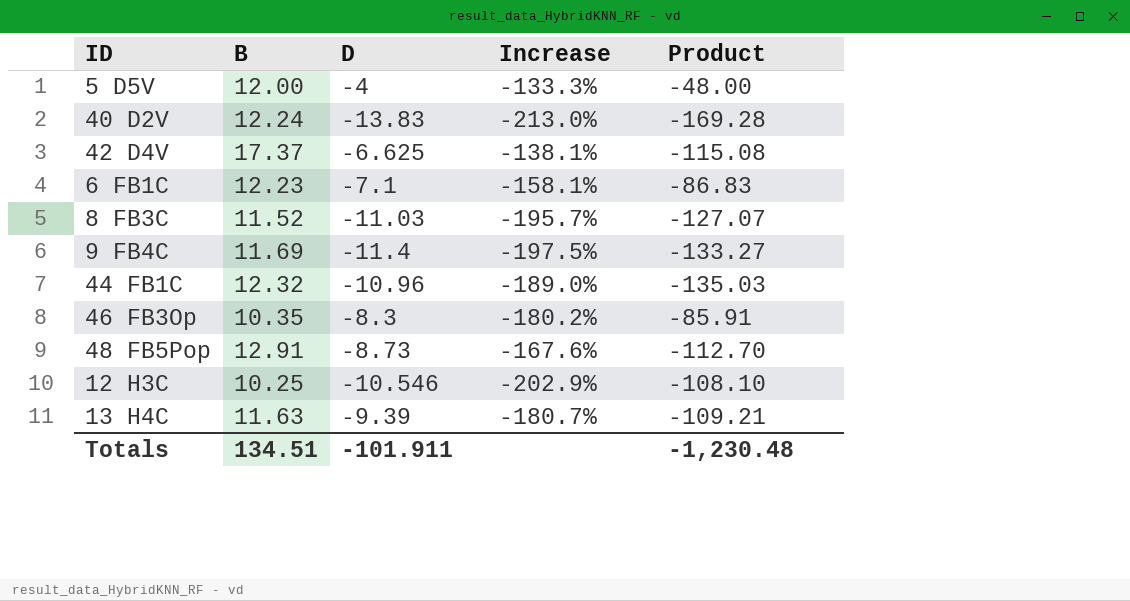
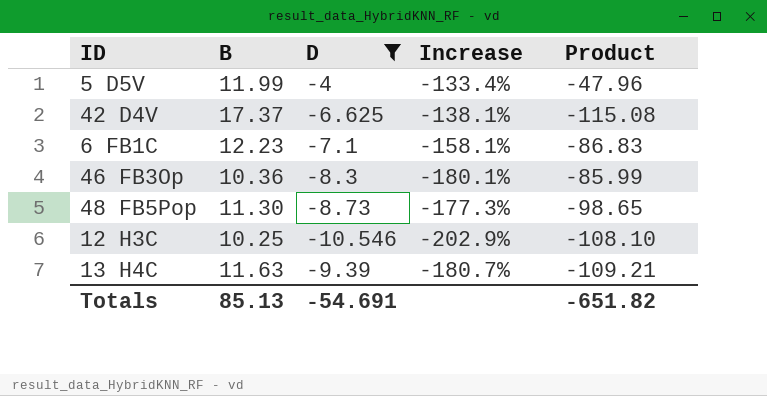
filter: none -> D >= -10.546
5 D5V | B: 12.00 -> 11.99
5 D5V | Increase: -133.3% -> -133.4%
5 D5V | Product: -48.00 -> -47.96
46 FB3Op | B: 10.35 -> 10.36
46 FB3Op | Increase: -180.2% -> -180.1%
46 FB3Op | Product: -85.91 -> -85.99
48 FB5Pop | B: 12.91 -> 11.30
48 FB5Pop | Increase: -167.6% -> -177.3%
48 FB5Pop | Product: -112.70 -> -98.65
Totals | B: 134.51 -> 85.13
Totals | D: -101.911 -> -54.691
Totals | Product: -1,230.48 -> -651.82

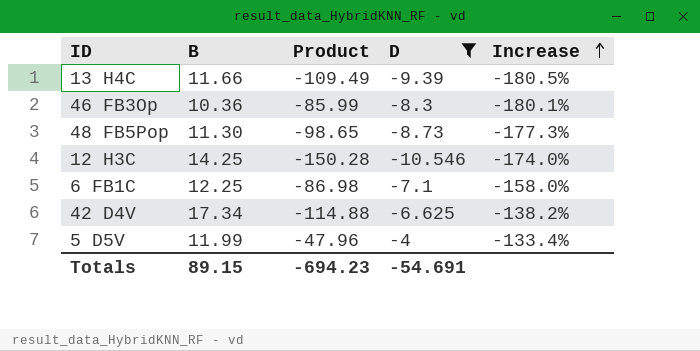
row order: none -> Increase ascending
column Product | position: 5 -> 3
13 H4C | B: 11.63 -> 11.66
13 H4C | Product: -109.21 -> -109.49
13 H4C | Increase: -180.7% -> -180.5%
12 H3C | B: 10.25 -> 14.25
12 H3C | Product: -108.10 -> -150.28
12 H3C | Increase: -202.9% -> -174.0%
6 FB1C | B: 12.23 -> 12.25
6 FB1C | Product: -86.83 -> -86.98
6 FB1C | Increase: -158.1% -> -158.0%
42 D4V | B: 17.37 -> 17.34
42 D4V | Product: -115.08 -> -114.88
42 D4V | Increase: -138.1% -> -138.2%
Totals | B: 85.13 -> 89.15
Totals | Product: -651.82 -> -694.23

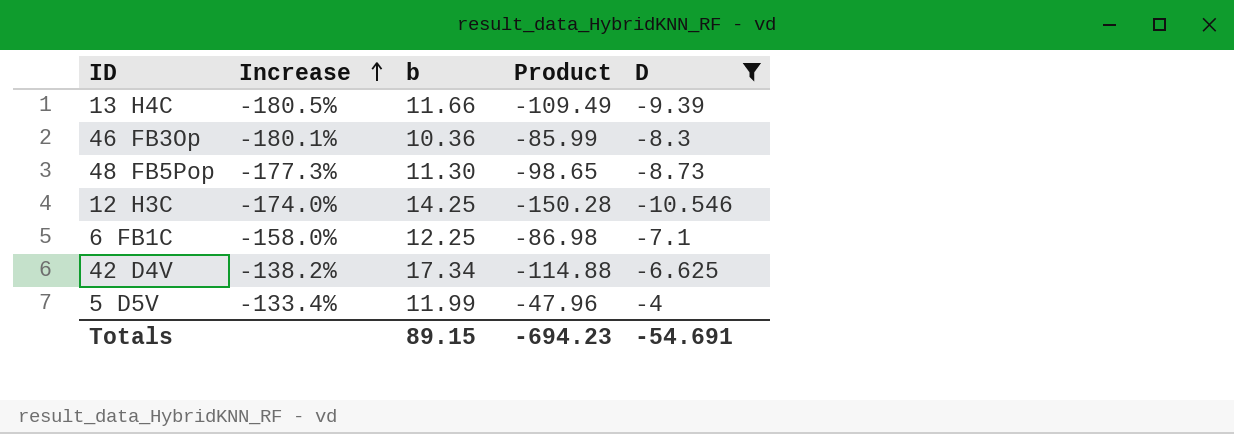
column Increase | position: 5 -> 2
column name: B -> b

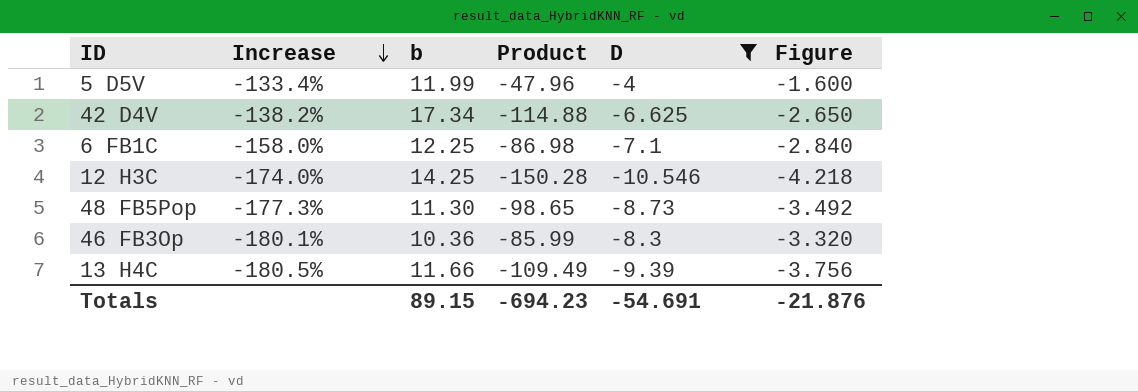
row order: Increase ascending -> Increase descending
column Figure | formula: none -> [D] * 0.4

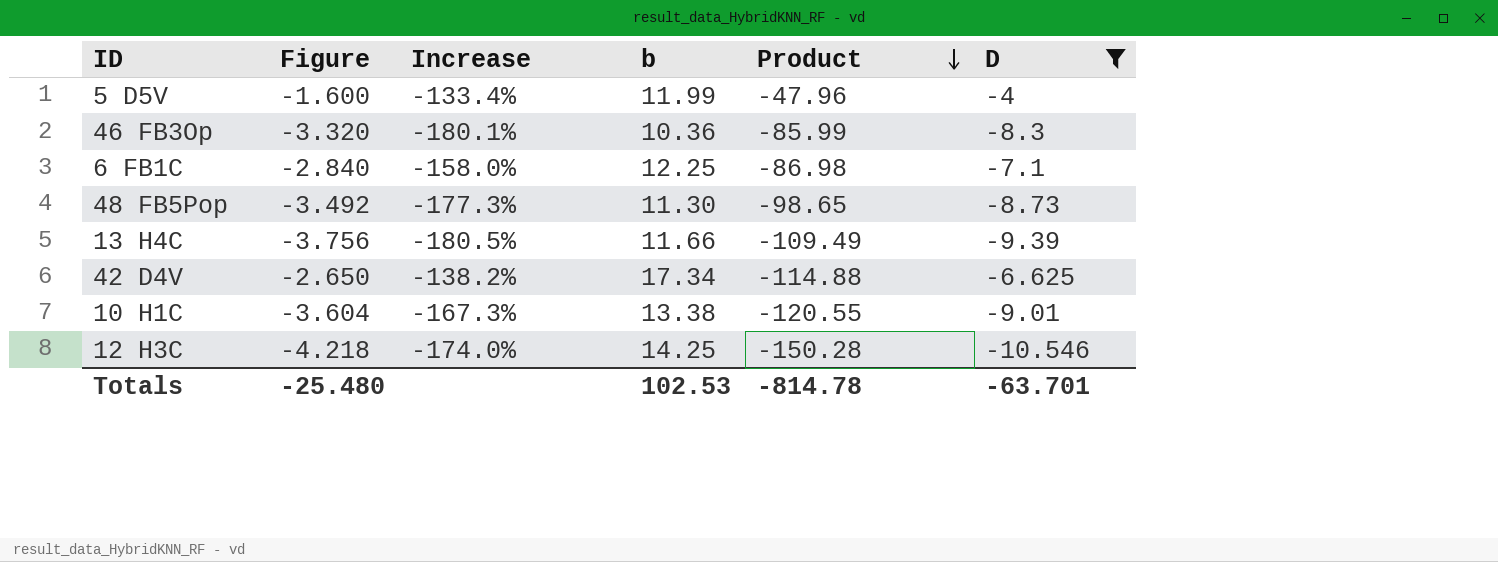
row order: Increase descending -> Product descending
column Figure | position: 6 -> 2
row 10 H1C: none -> -3.604 | -167.3% | 13.38 | -120.55 | -9.01
Totals | Figure: -21.876 -> -25.480
Totals | b: 89.15 -> 102.53
Totals | Product: -694.23 -> -814.78
Totals | D: -54.691 -> -63.701

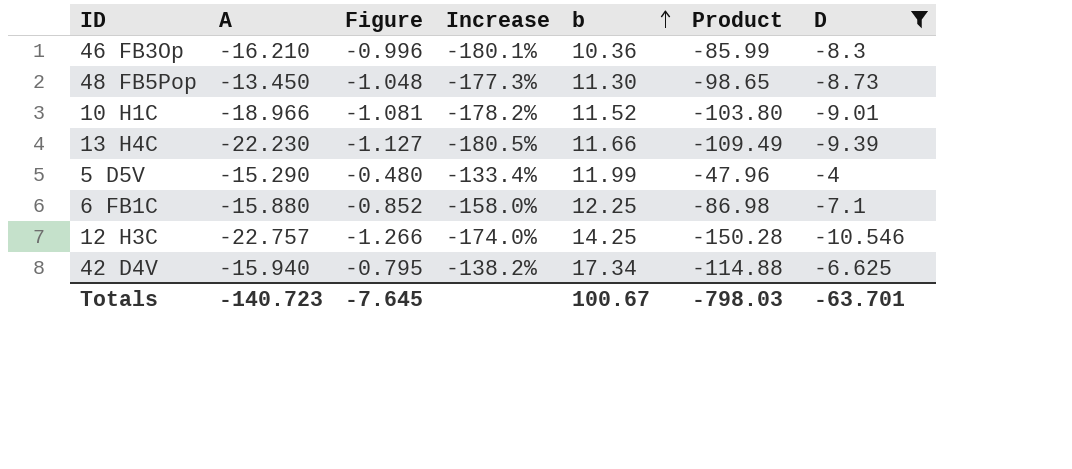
row order: Product descending -> b ascending
column A | position: none -> 2
column Figure | formula: [D] * 0.4 -> [D] * 0.12
10 H1C | Increase: -167.3% -> -178.2%
10 H1C | b: 13.38 -> 11.52
10 H1C | Product: -120.55 -> -103.80
Totals | Figure: -25.480 -> -7.645
Totals | b: 102.53 -> 100.67
Totals | Product: -814.78 -> -798.03

